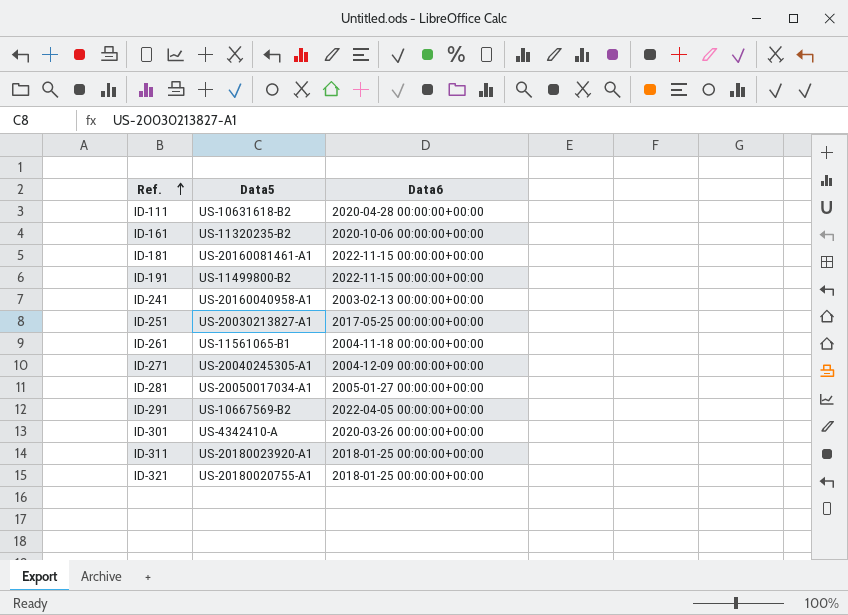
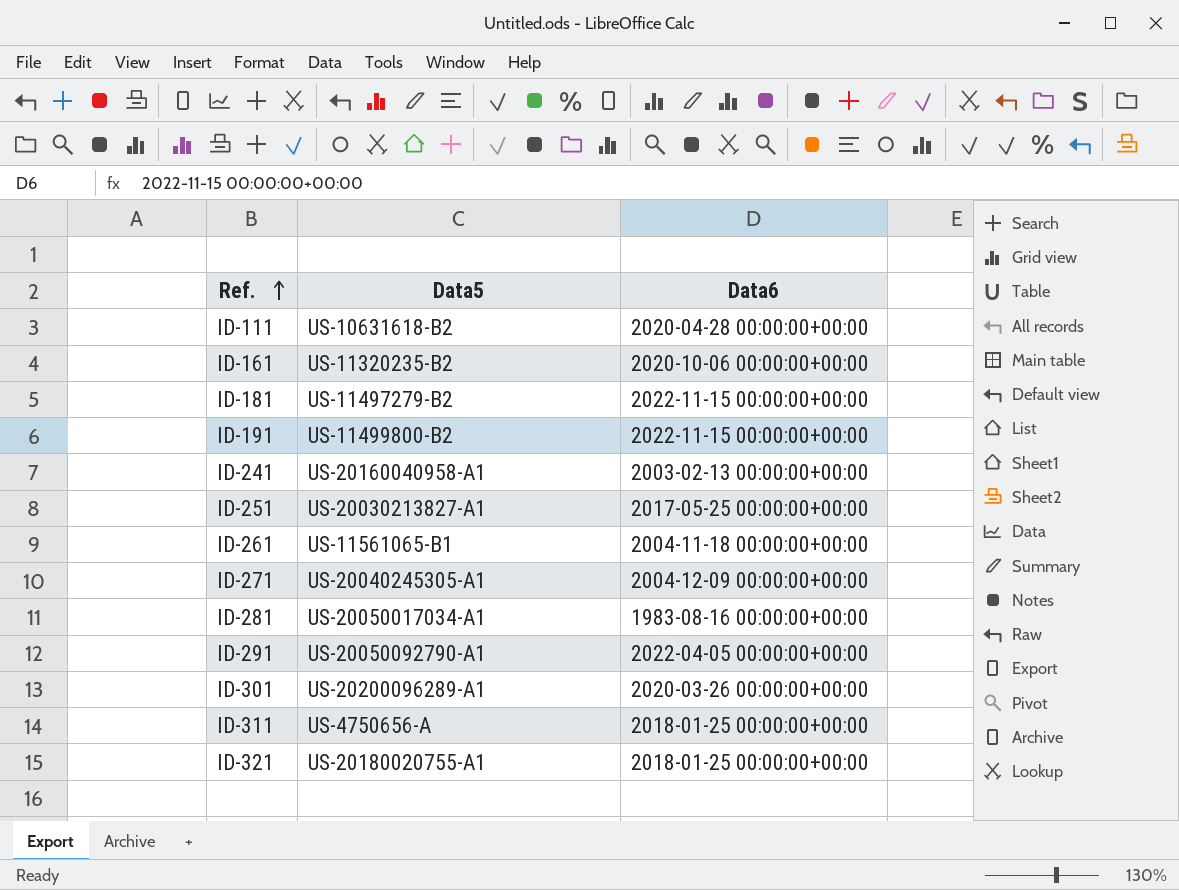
ID-181 | Data5: US-20160081461-A1 -> US-11497279-B2
ID-281 | Data6: 2005-01-27 00:00:00+00:00 -> 1983-08-16 00:00:00+00:00
ID-291 | Data5: US-10667569-B2 -> US-20050092790-A1
ID-301 | Data5: US-4342410-A -> US-20200096289-A1
ID-311 | Data5: US-20180023920-A1 -> US-4750656-A

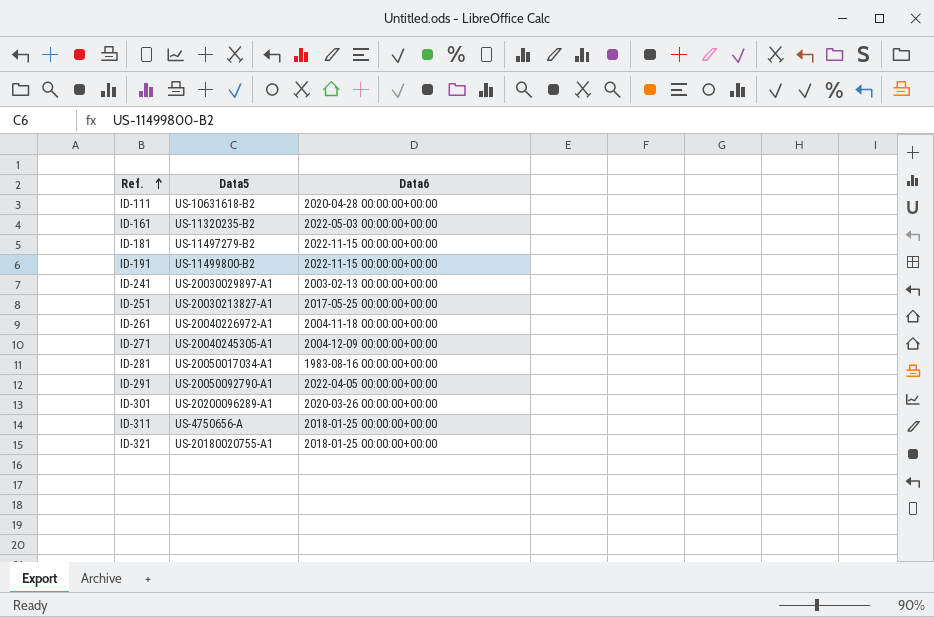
ID-161 | Data6: 2020-10-06 00:00:00+00:00 -> 2022-05-03 00:00:00+00:00
ID-241 | Data5: US-20160040958-A1 -> US-20030029897-A1
ID-261 | Data5: US-11561065-B1 -> US-20040226972-A1

